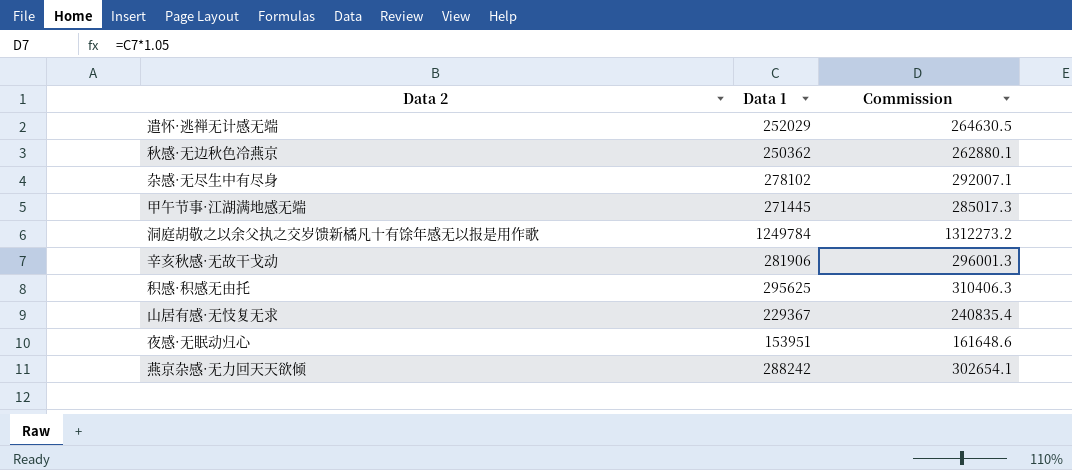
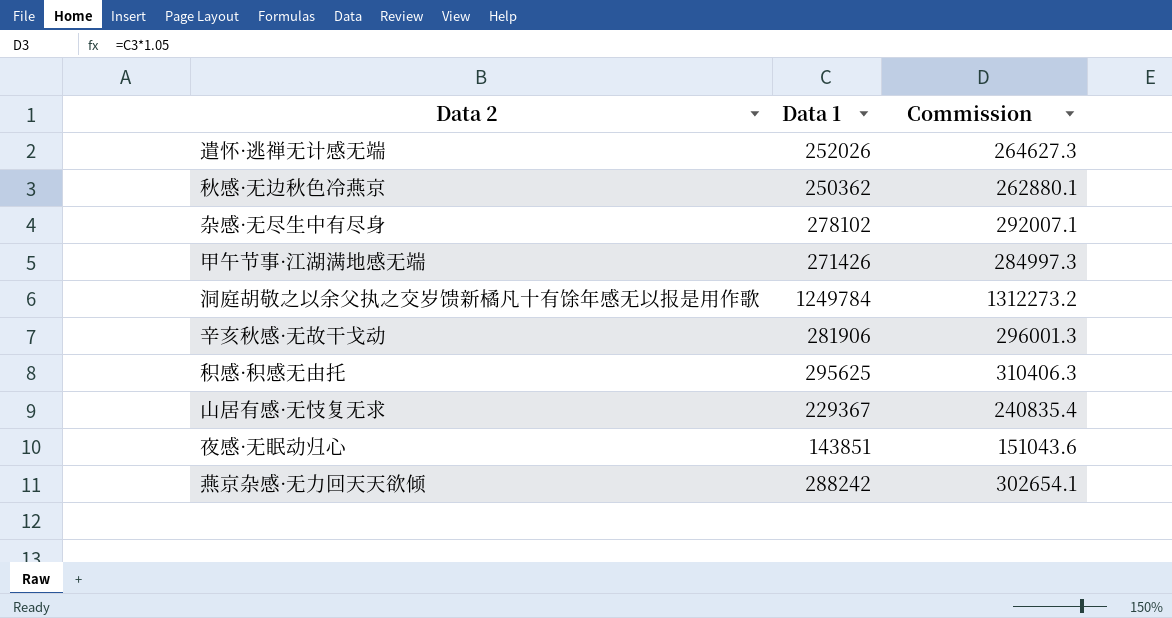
遣怀·逃禅无计感无端 | Data 1: 252029 -> 252026
遣怀·逃禅无计感无端 | Commission: 264630.5 -> 264627.3
甲午节事·江湖满地感无端 | Data 1: 271445 -> 271426
甲午节事·江湖满地感无端 | Commission: 285017.3 -> 284997.3
夜感·无眠动归心 | Data 1: 153951 -> 143851
夜感·无眠动归心 | Commission: 161648.6 -> 151043.6

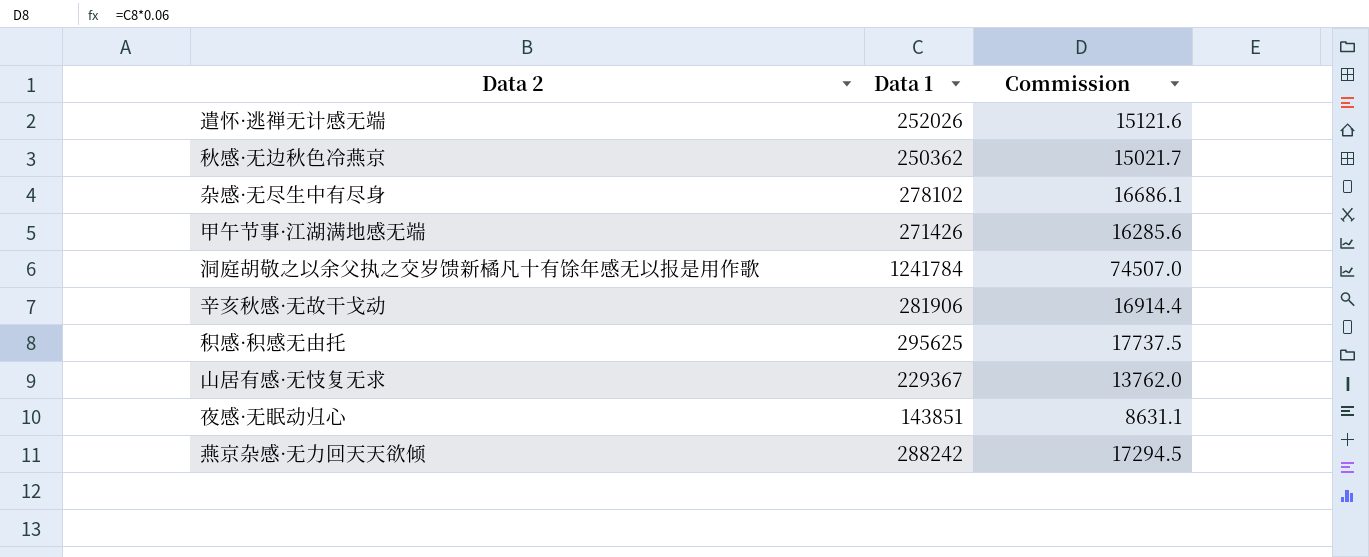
column Commission | formula: [Data 1] * 1.05 -> [Data 1] * 0.06
洞庭胡敬之以余父执之交岁馈新橘凡十有馀年感无以报是用作歌 | Data 1: 1249784 -> 1241784

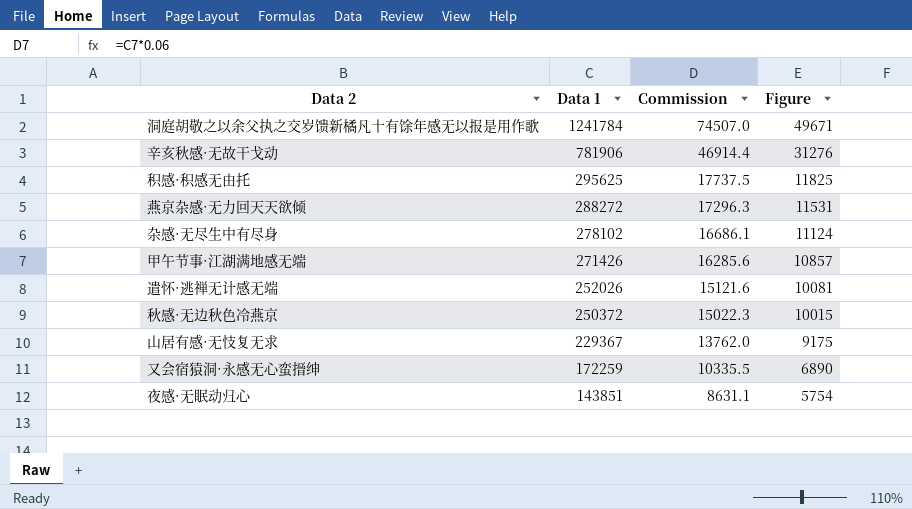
row order: none -> Data 1 descending
column Figure | formula: none -> [Data 1] * 0.04
辛亥秋感·无故干戈动 | Data 1: 281906 -> 781906
辛亥秋感·无故干戈动 | Commission: 16914.4 -> 46914.4
燕京杂感·无力回天天欲倾 | Data 1: 288242 -> 288272
燕京杂感·无力回天天欲倾 | Commission: 17294.5 -> 17296.3
秋感·无边秋色冷燕京 | Data 1: 250362 -> 250372
秋感·无边秋色冷燕京 | Commission: 15021.7 -> 15022.3
row 又会宿猿洞·永感无心蛮搢绅: none -> 172259 | 10335.5 | 6890

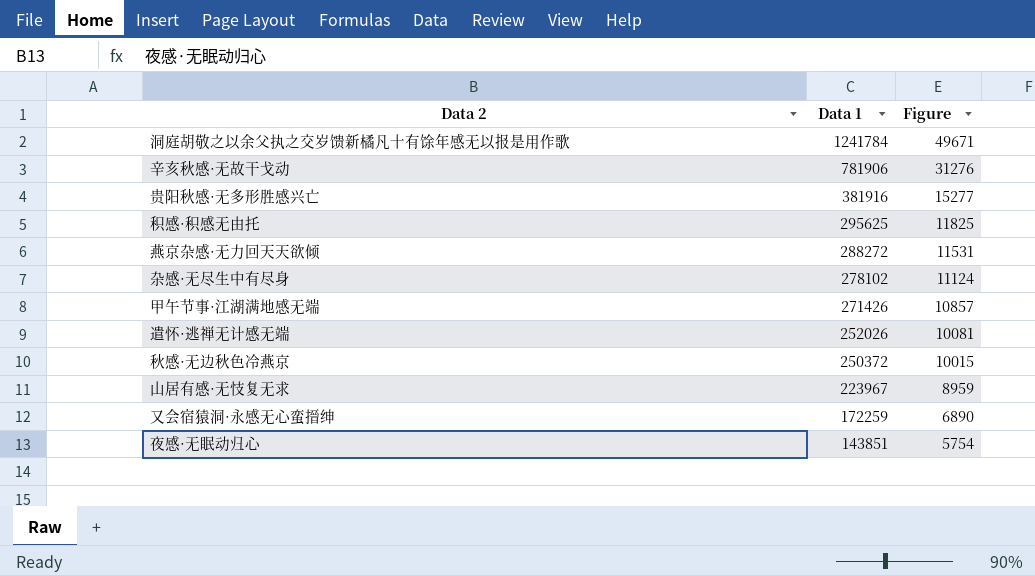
column Commission | formula: [Data 1] * 0.06 -> none
row 贵阳秋感·无多形胜感兴亡: none -> 381916 | 15277
山居有感·无忮复无求 | Data 1: 229367 -> 223967
山居有感·无忮复无求 | Figure: 9175 -> 8959

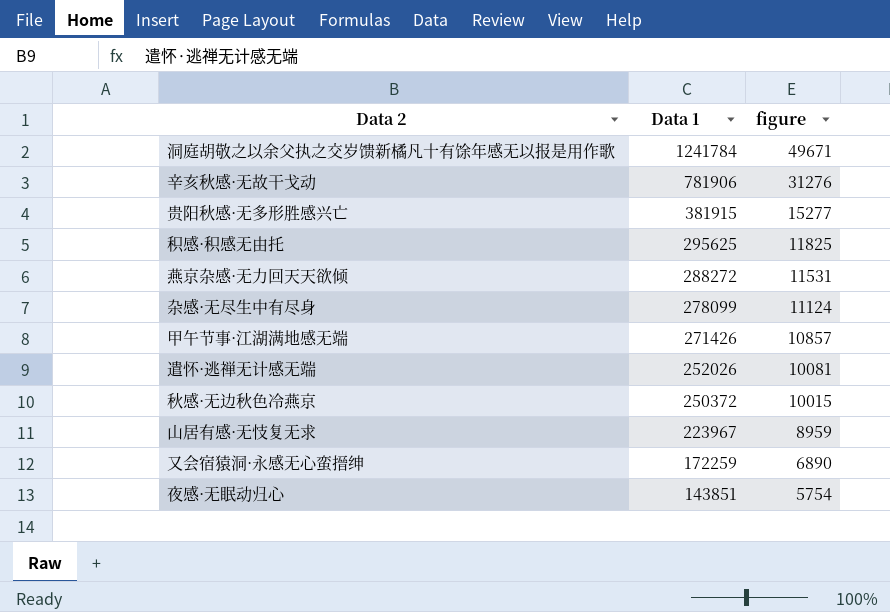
column name: Figure -> figure
贵阳秋感·无多形胜感兴亡 | Data 1: 381916 -> 381915
杂感·无尽生中有尽身 | Data 1: 278102 -> 278099

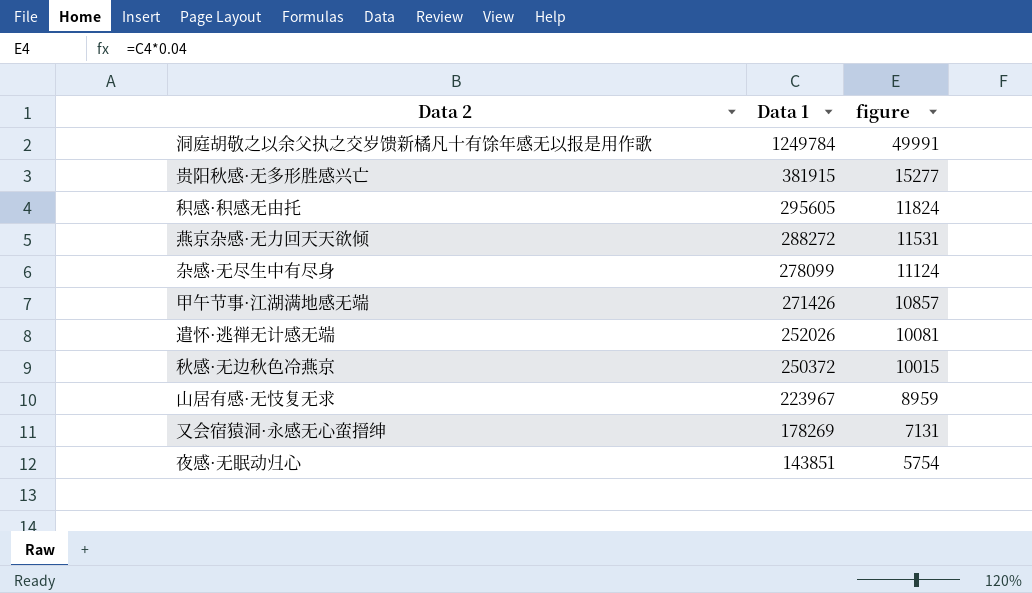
row 辛亥秋感·无故干戈动: 781906 | 31276 -> none
洞庭胡敬之以余父执之交岁馈新橘凡十有馀年感无以报是用作歌 | Data 1: 1241784 -> 1249784
洞庭胡敬之以余父执之交岁馈新橘凡十有馀年感无以报是用作歌 | figure: 49671 -> 49991
积感·积感无由托 | Data 1: 295625 -> 295605
积感·积感无由托 | figure: 11825 -> 11824
又会宿猿洞·永感无心蛮搢绅 | Data 1: 172259 -> 178269
又会宿猿洞·永感无心蛮搢绅 | figure: 6890 -> 7131

